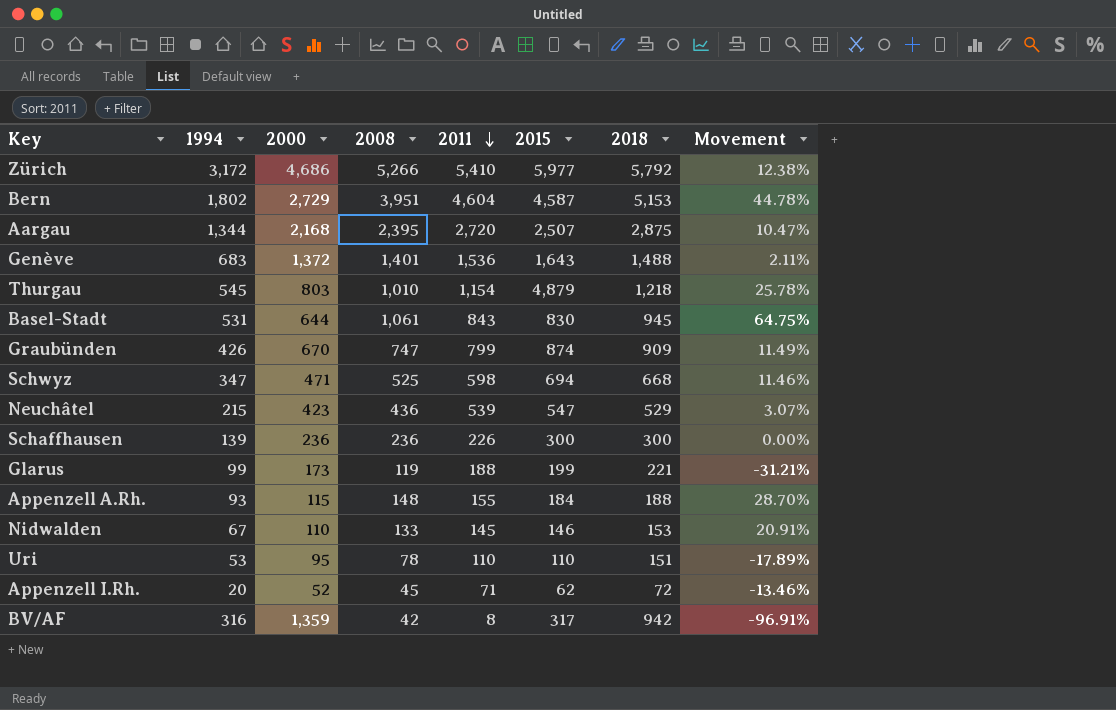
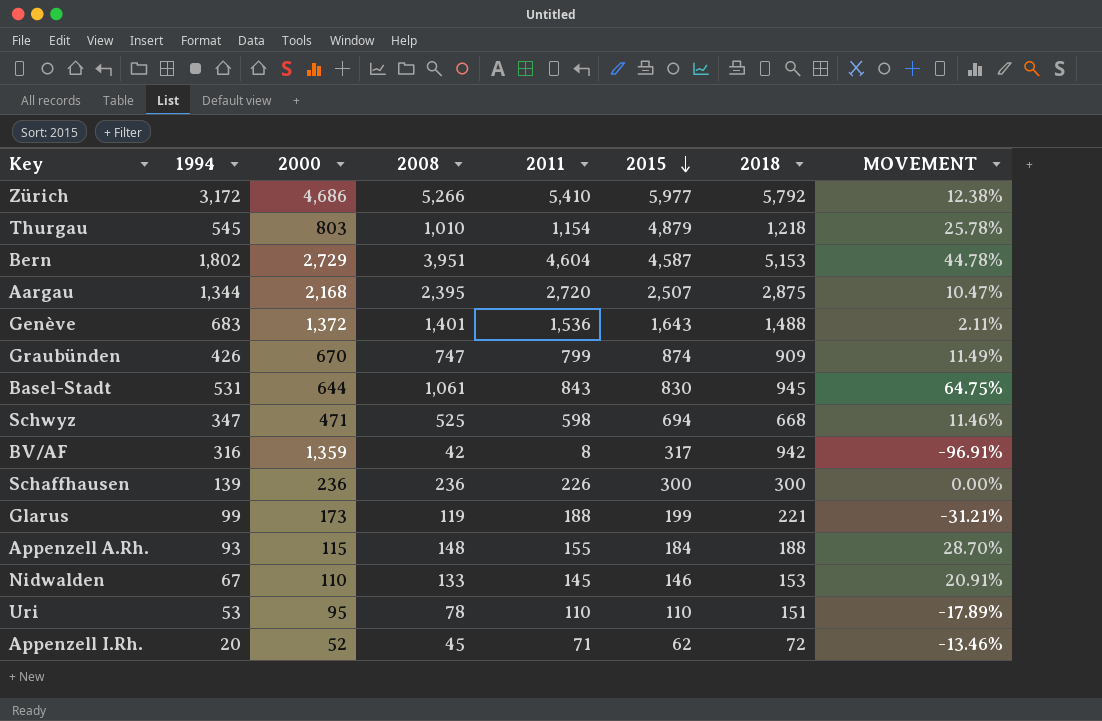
row order: 2011 descending -> 2015 descending
column name: Movement -> MOVEMENT
row Neuchâtel: 215 | 423 | 436 | 539 | 547 | 529 | 3.07% -> none

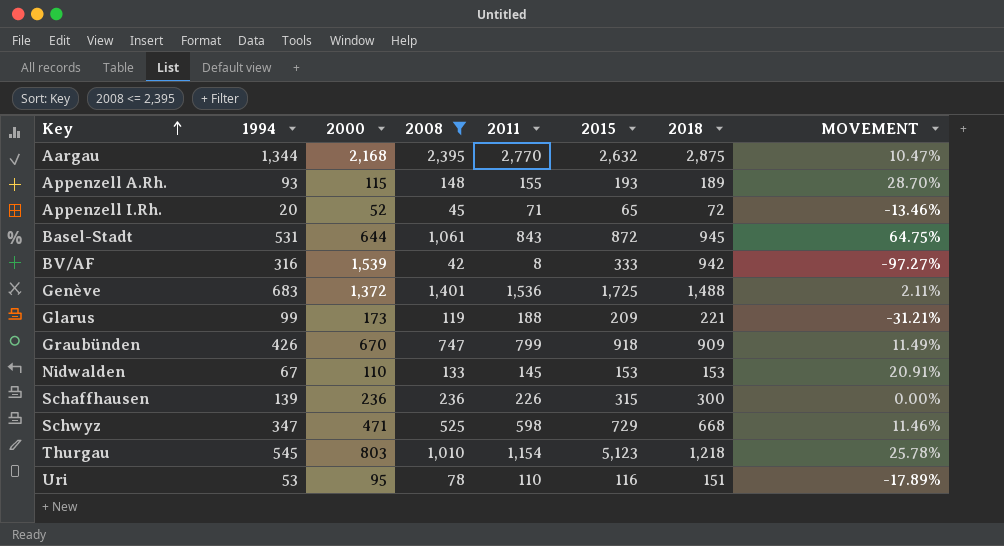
filter: none -> 2008 <= 2,395
row order: 2015 descending -> Key ascending
Aargau | 2011: 2,720 -> 2,770
Aargau | 2015: 2,507 -> 2,632
Appenzell A.Rh. | 2015: 184 -> 193
Appenzell A.Rh. | 2018: 188 -> 189
Appenzell I.Rh. | 2015: 62 -> 65
Basel-Stadt | 2015: 830 -> 872
BV/AF | 2000: 1,359 -> 1,539
BV/AF | 2015: 317 -> 333
BV/AF | MOVEMENT: -96.91% -> -97.27%
Genève | 2015: 1,643 -> 1,725
Glarus | 2015: 199 -> 209
Graubünden | 2015: 874 -> 918
Nidwalden | 2015: 146 -> 153
Schaffhausen | 2015: 300 -> 315
Schwyz | 2015: 694 -> 729
Thurgau | 2015: 4,879 -> 5,123
Uri | 2015: 110 -> 116

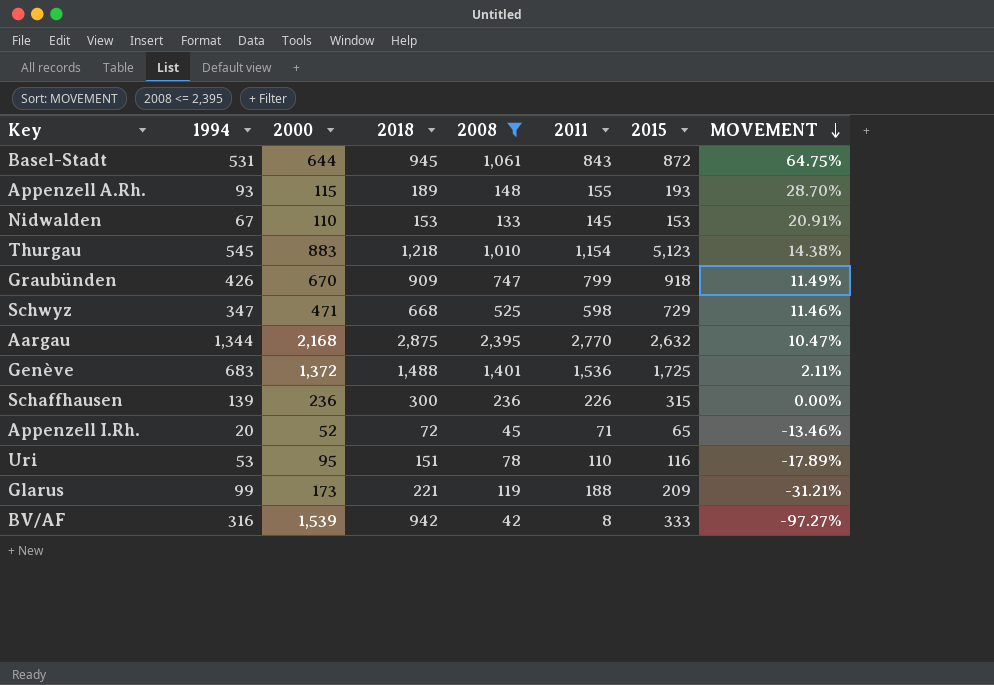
row order: Key ascending -> MOVEMENT descending
column 2018 | position: 7 -> 4
Thurgau | 2000: 803 -> 883
Thurgau | MOVEMENT: 25.78% -> 14.38%

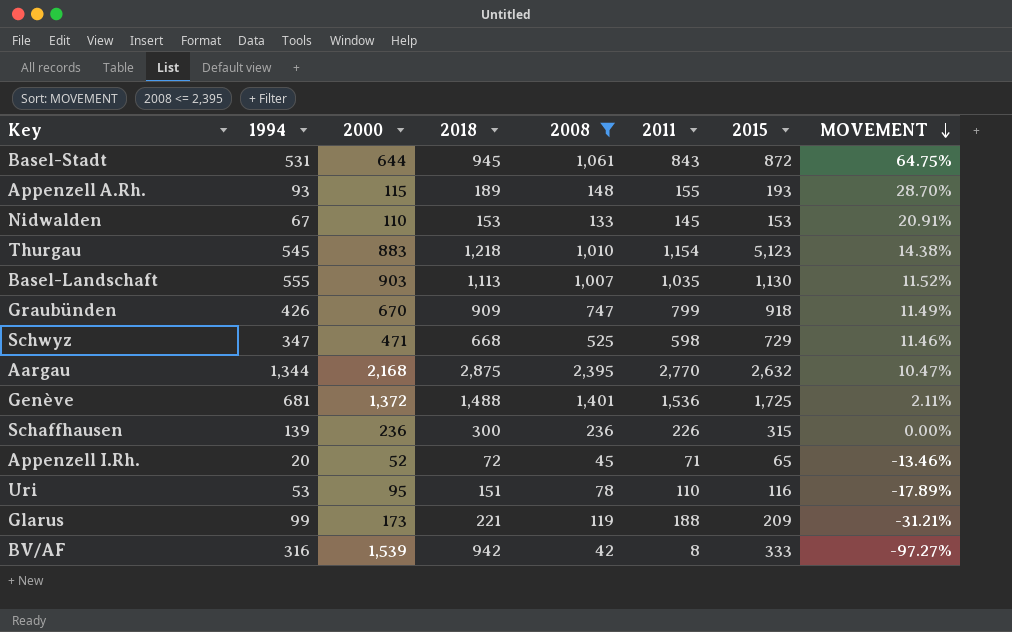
row Basel-Landschaft: none -> 555 | 903 | 1,113 | 1,007 | 1,035 | 1,130 | 11.52%
Genève | 1994: 683 -> 681

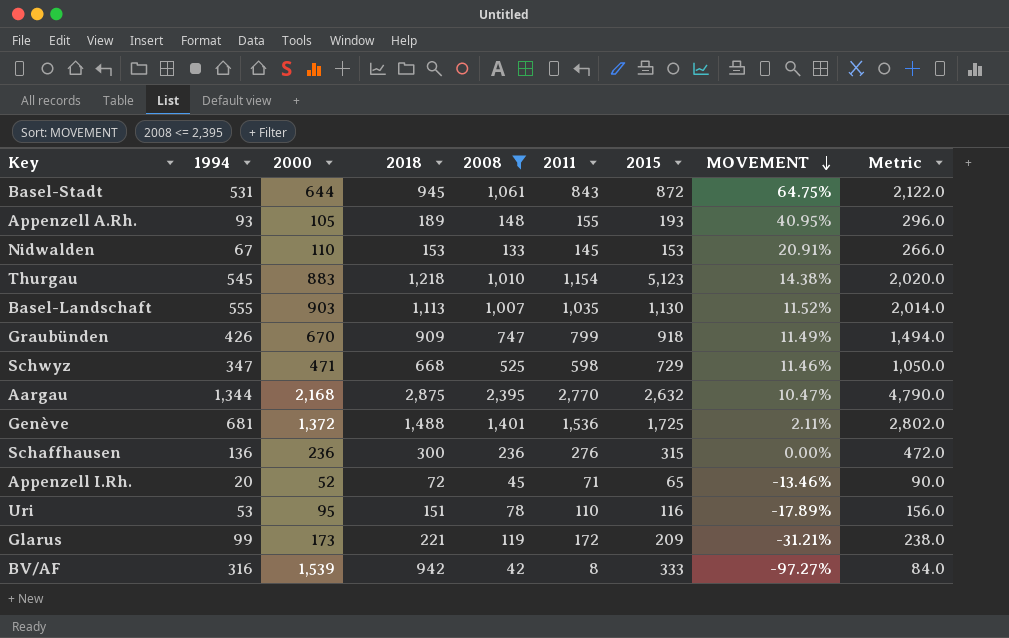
column Metric | formula: none -> [2008] * 2
Appenzell A.Rh. | 2000: 115 -> 105
Appenzell A.Rh. | MOVEMENT: 28.70% -> 40.95%
Schaffhausen | 1994: 139 -> 136
Schaffhausen | 2011: 226 -> 276
Glarus | 2011: 188 -> 172

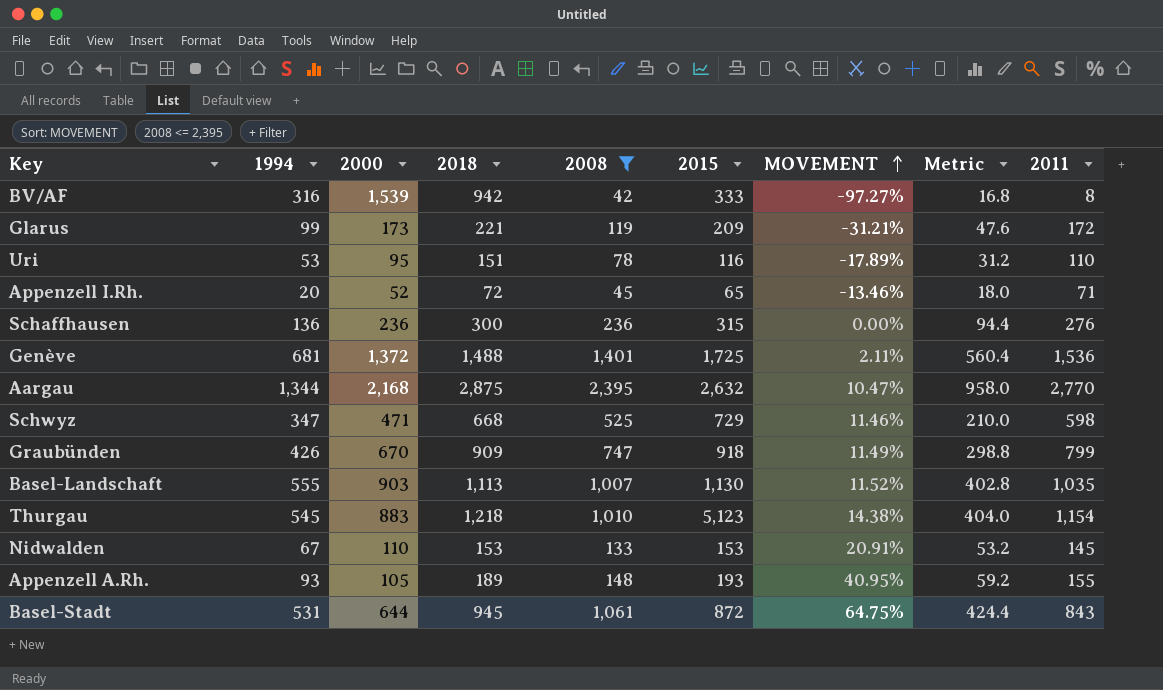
row order: MOVEMENT descending -> MOVEMENT ascending
column Metric | formula: [2008] * 2 -> [2008] * 0.4
column 2011 | position: 6 -> 9

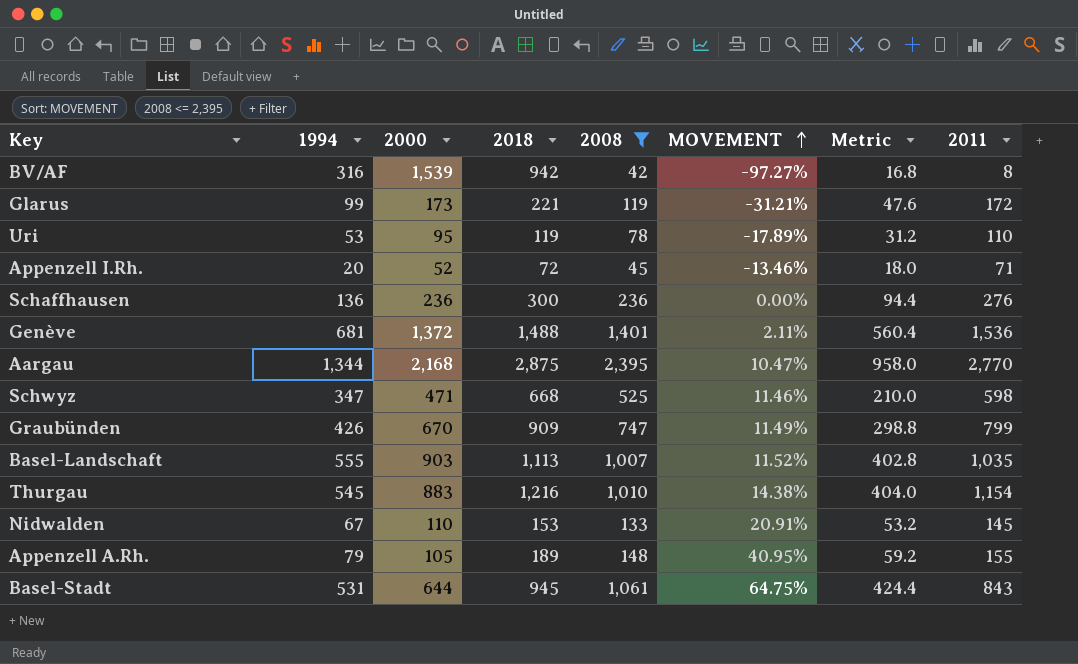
column 2015 | position: 6 -> none
Uri | 2018: 151 -> 119
Thurgau | 2018: 1,218 -> 1,216
Appenzell A.Rh. | 1994: 93 -> 79

